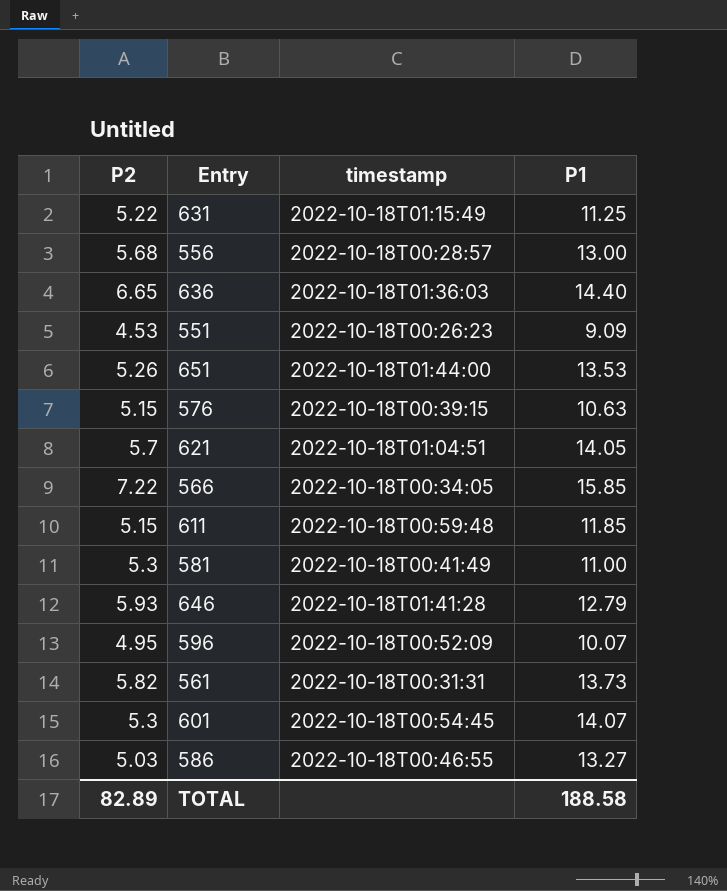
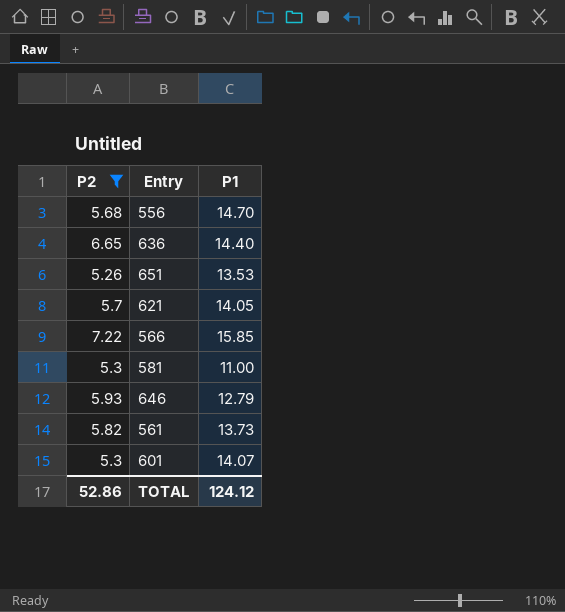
filter: none -> P2 >= 5.26
column timestamp | position: 3 -> none
556 | P1: 13.00 -> 14.70
TOTAL | P2: 82.89 -> 52.86
TOTAL | P1: 188.58 -> 124.12

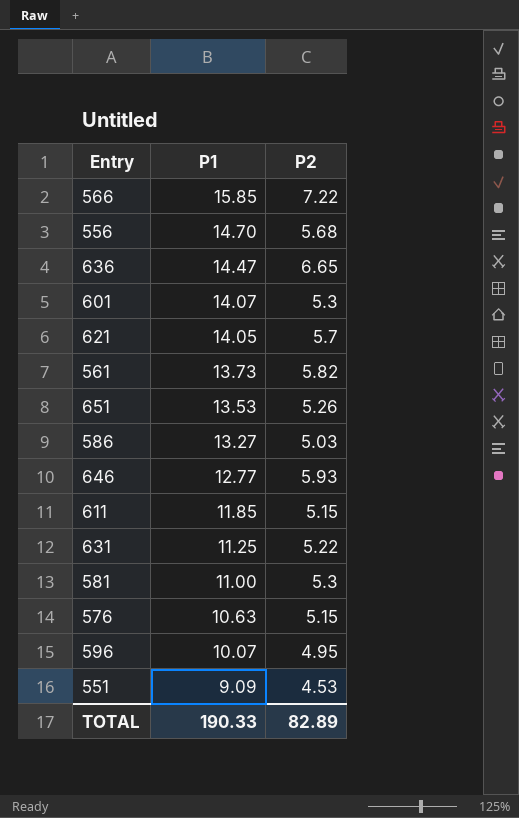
filter: P2 >= 5.26 -> none
row order: none -> P1 descending
column P2 | position: 1 -> 3
636 | P1: 14.40 -> 14.47
646 | P1: 12.79 -> 12.77
TOTAL | P1: 124.12 -> 190.33
TOTAL | P2: 52.86 -> 82.89

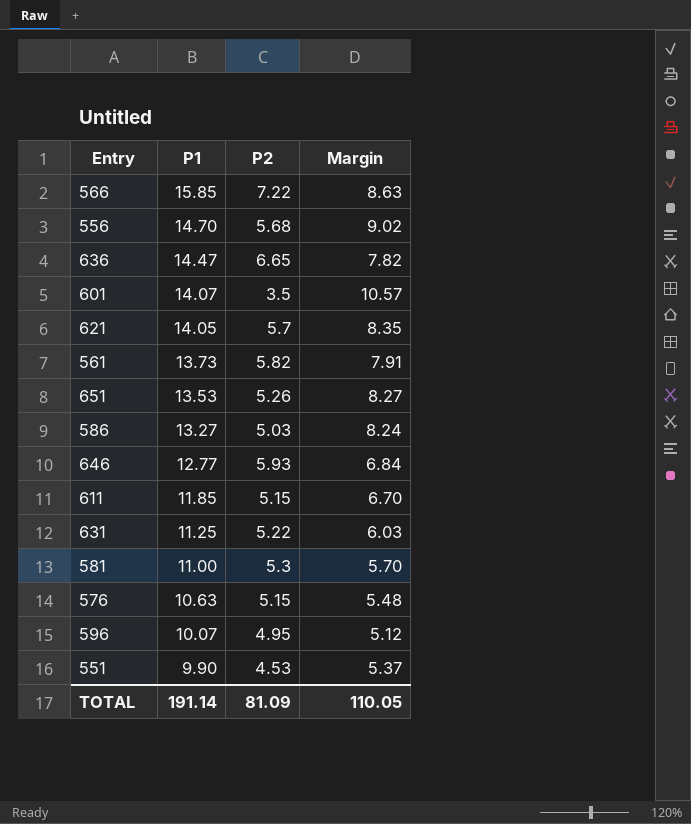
column Margin | formula: none -> [P1] - [P2]
601 | P2: 5.3 -> 3.5
551 | P1: 9.09 -> 9.90
TOTAL | P1: 190.33 -> 191.14
TOTAL | P2: 82.89 -> 81.09

